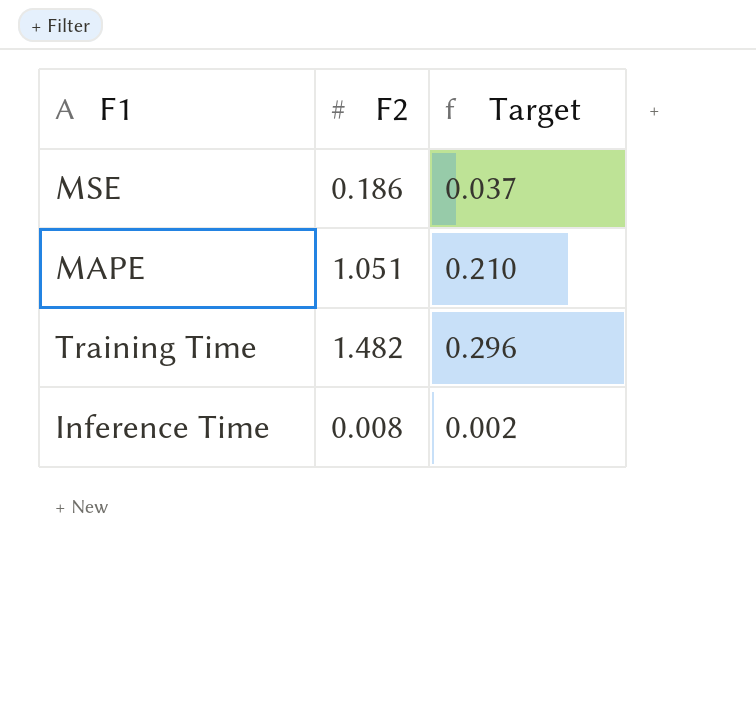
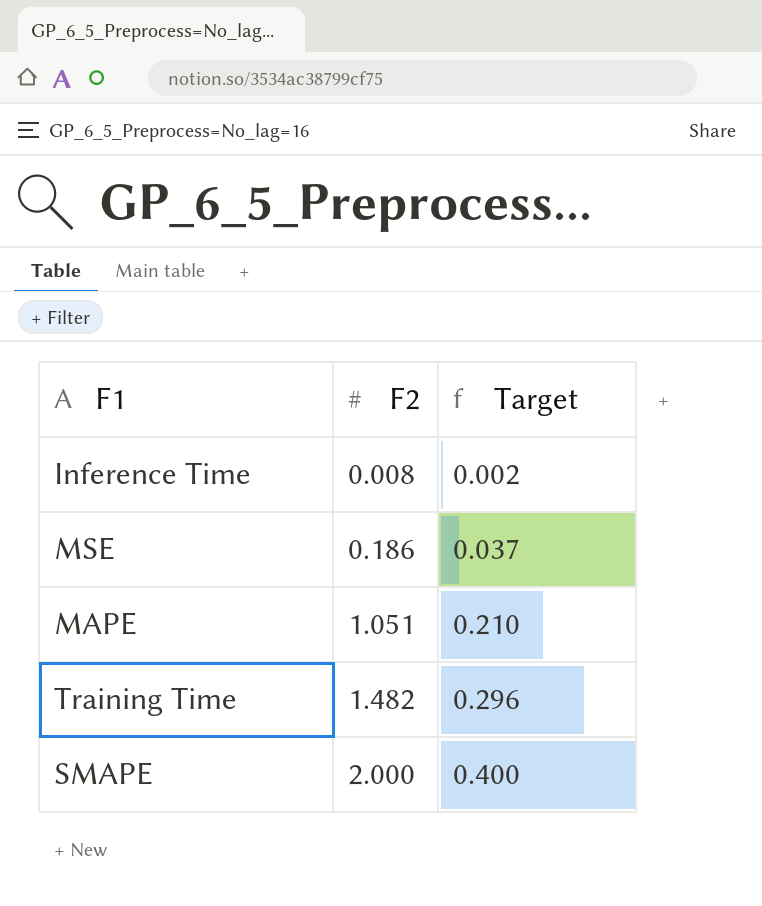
row order: none -> F2 ascending
row SMAPE: none -> 2.000 | 0.400

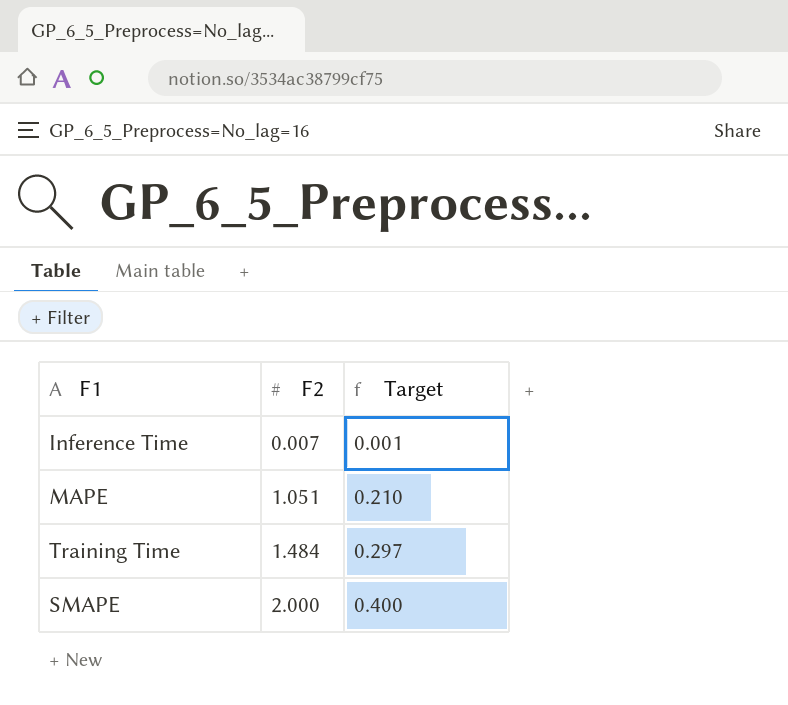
row MSE: 0.186 | 0.037 -> none
Inference Time | F2: 0.008 -> 0.007
Inference Time | Target: 0.002 -> 0.001
Training Time | F2: 1.482 -> 1.484
Training Time | Target: 0.296 -> 0.297

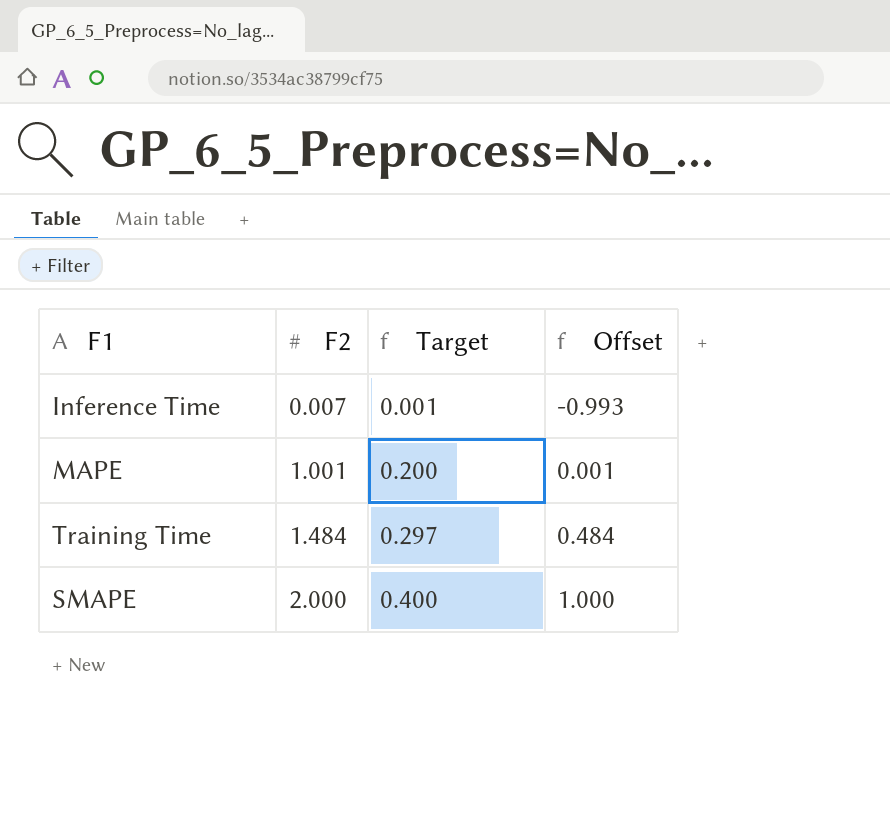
column Offset | formula: none -> [F2] - 1
MAPE | F2: 1.051 -> 1.001
MAPE | Target: 0.210 -> 0.200

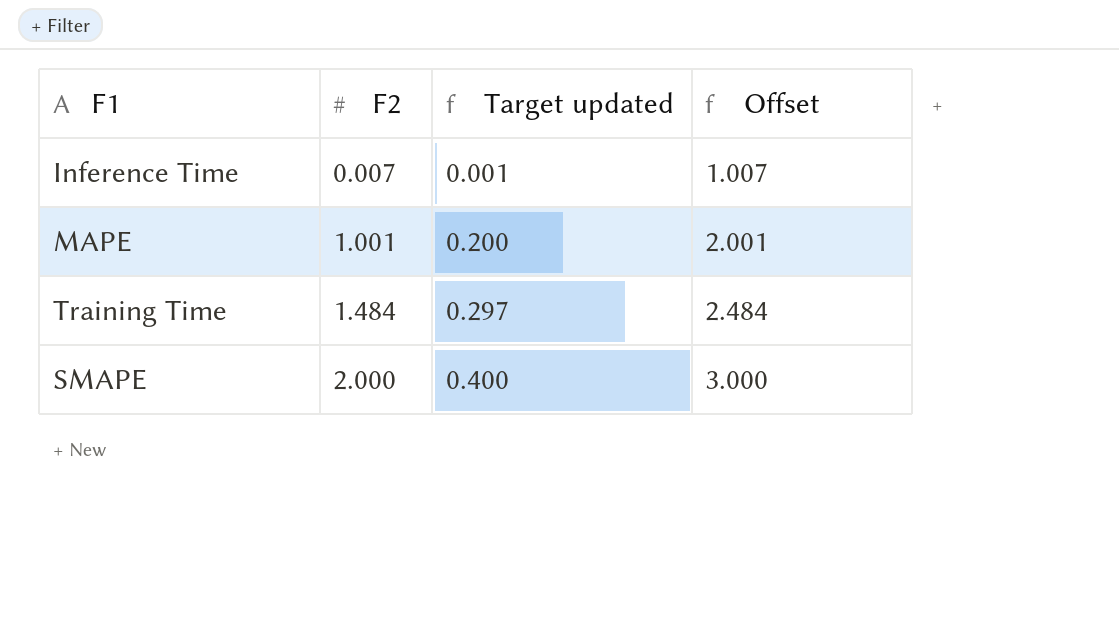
column name: Target -> Target updated
column Offset | formula: [F2] - 1 -> [F2] + 1

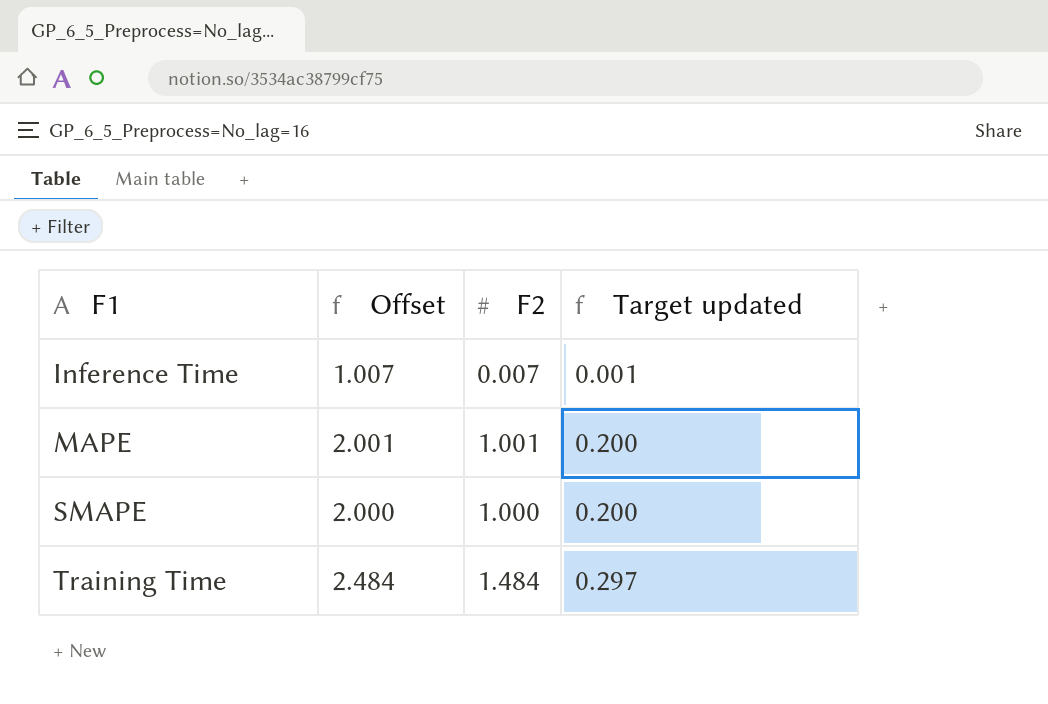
row order: F2 ascending -> F1 ascending
column Offset | position: 4 -> 2
SMAPE | Offset: 3.000 -> 2.000
SMAPE | F2: 2.000 -> 1.000
SMAPE | Target updated: 0.400 -> 0.200

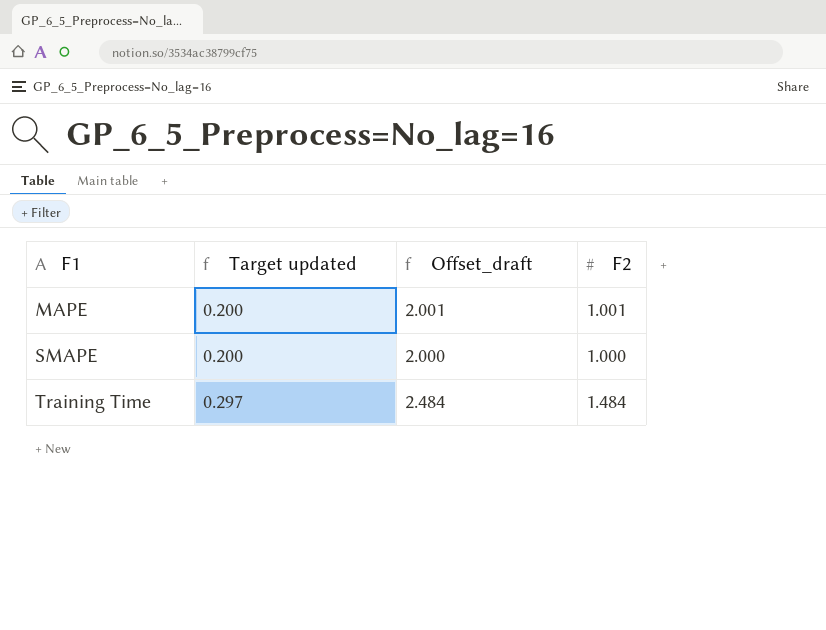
column Target updated | position: 4 -> 2
column name: Offset -> Offset_draft
row Inference Time: 1.007 | 0.007 | 0.001 -> none

